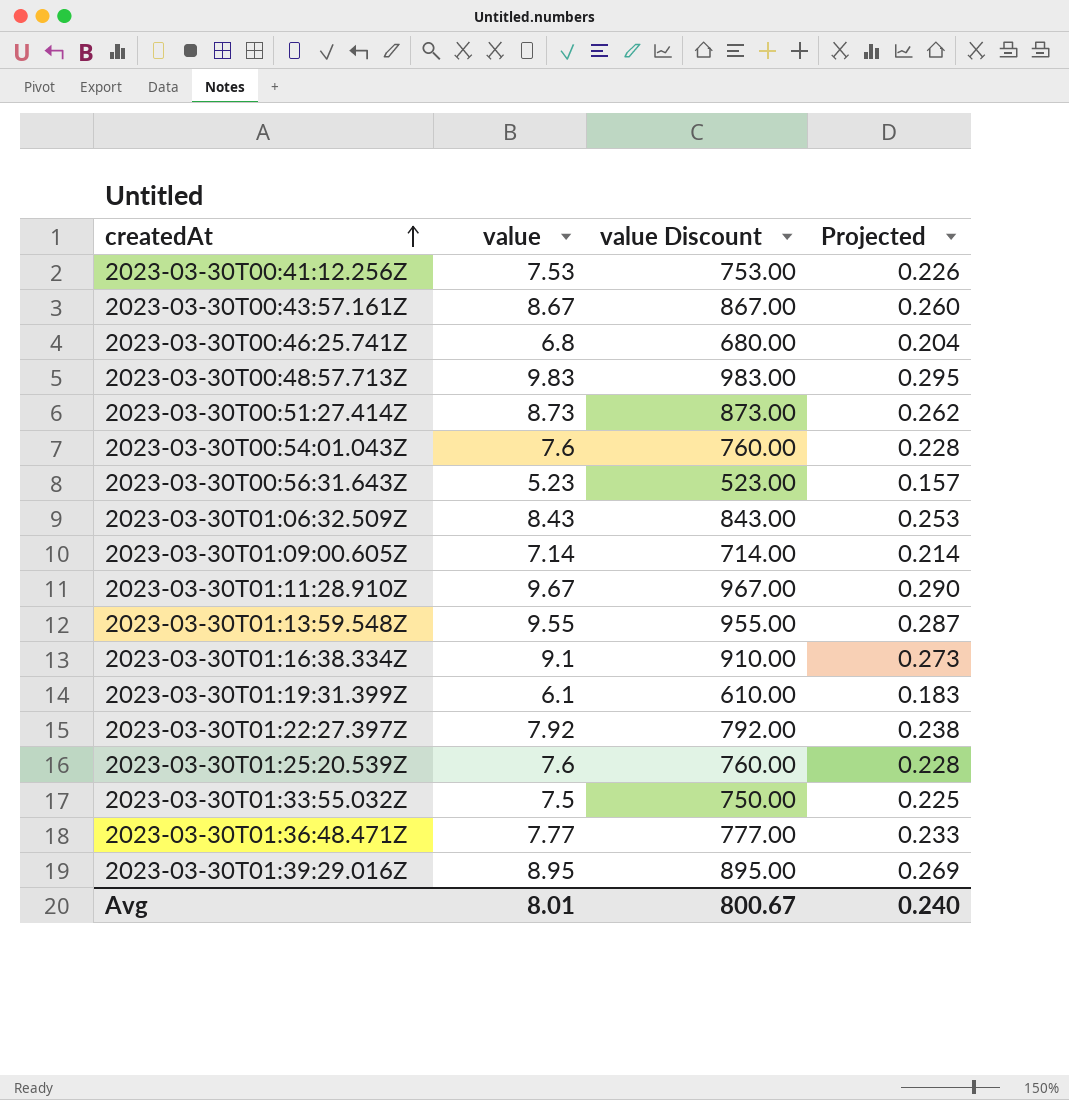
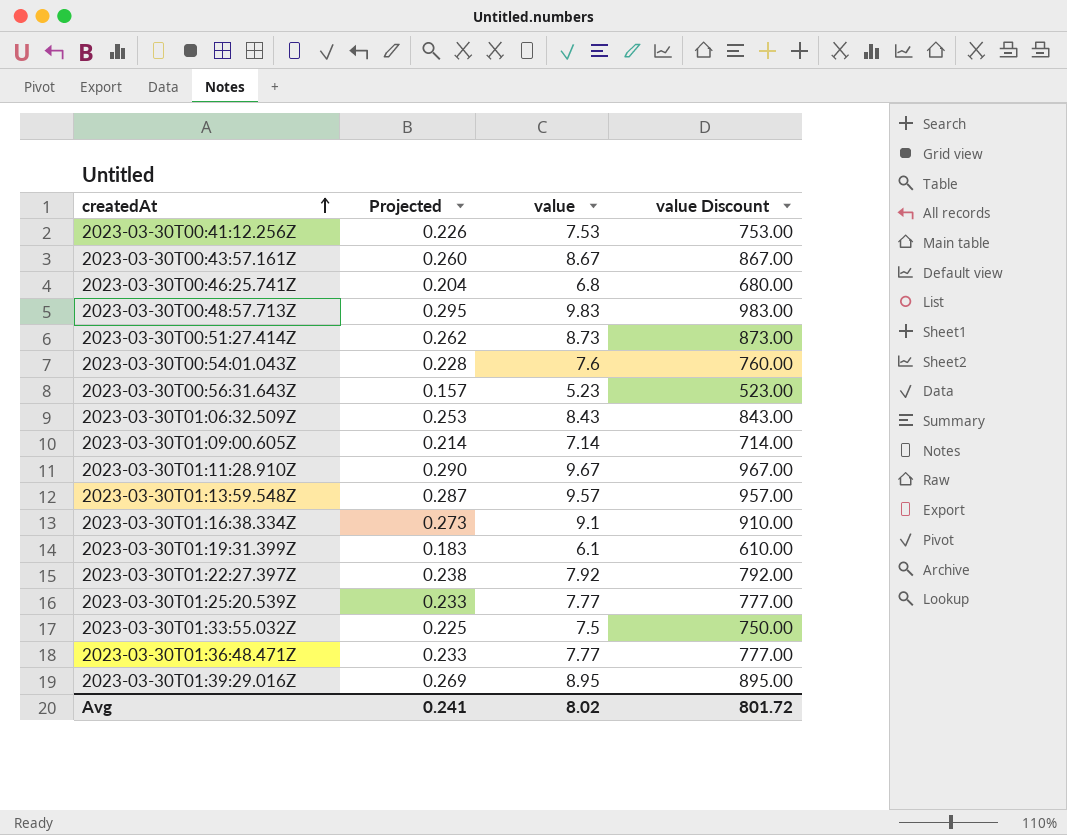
column Projected | position: 4 -> 2
2023-03-30T01:13:59.548Z | value: 9.55 -> 9.57
2023-03-30T01:13:59.548Z | value Discount: 955.00 -> 957.00
2023-03-30T01:25:20.539Z | Projected: 0.228 -> 0.233
2023-03-30T01:25:20.539Z | value: 7.6 -> 7.77
2023-03-30T01:25:20.539Z | value Discount: 760.00 -> 777.00
Avg | Projected: 0.240 -> 0.241
Avg | value: 8.01 -> 8.02
Avg | value Discount: 800.67 -> 801.72

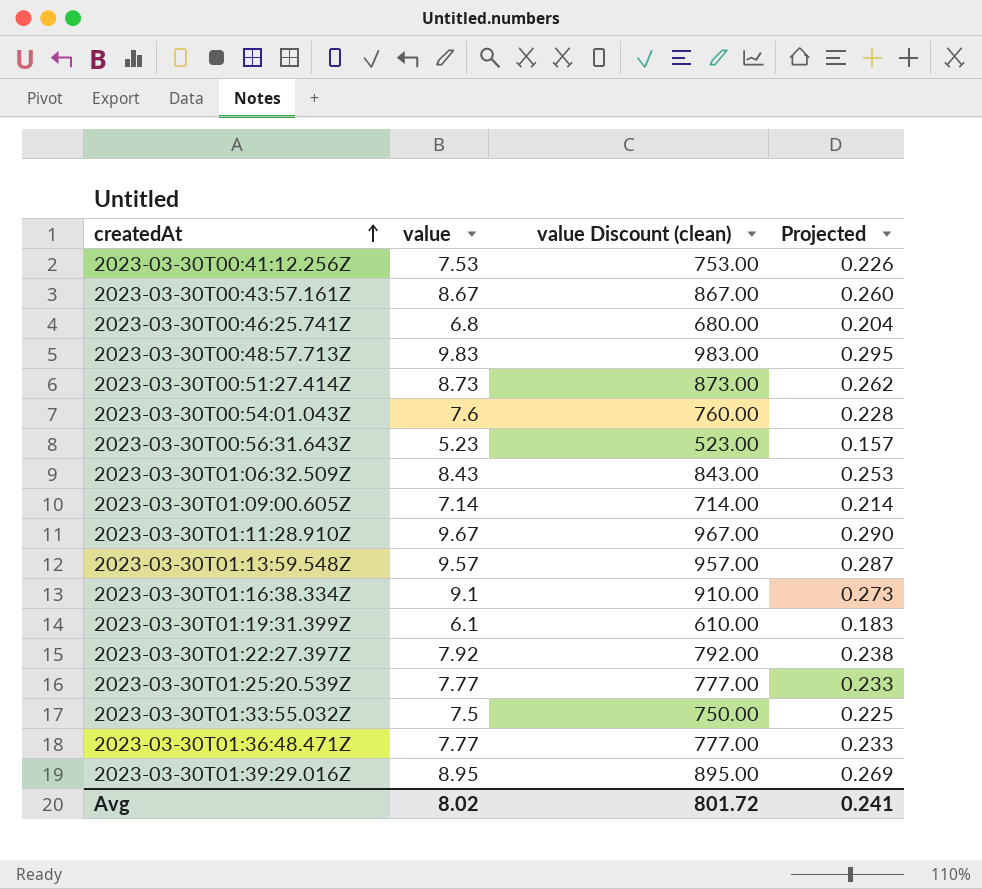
column name: value Discount -> value Discount (clean)
column Projected | position: 2 -> 4

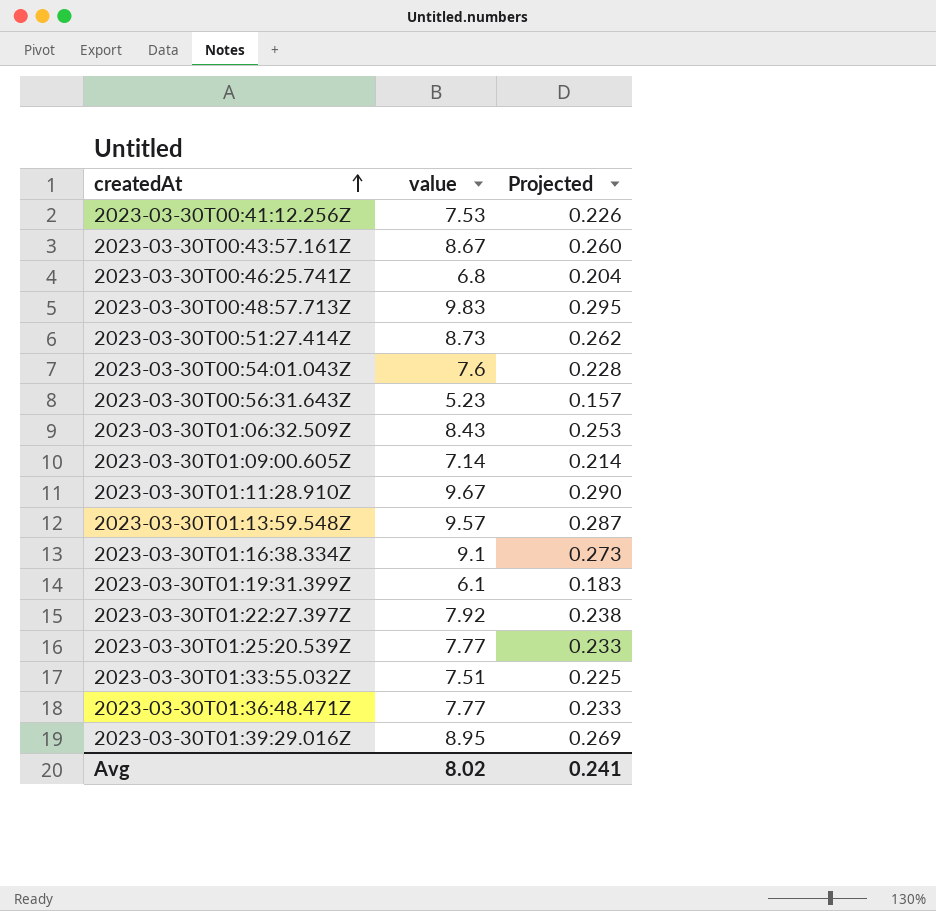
column value Discount (clean) | formula: [value] * 100 -> none
2023-03-30T01:33:55.032Z | value: 7.5 -> 7.51

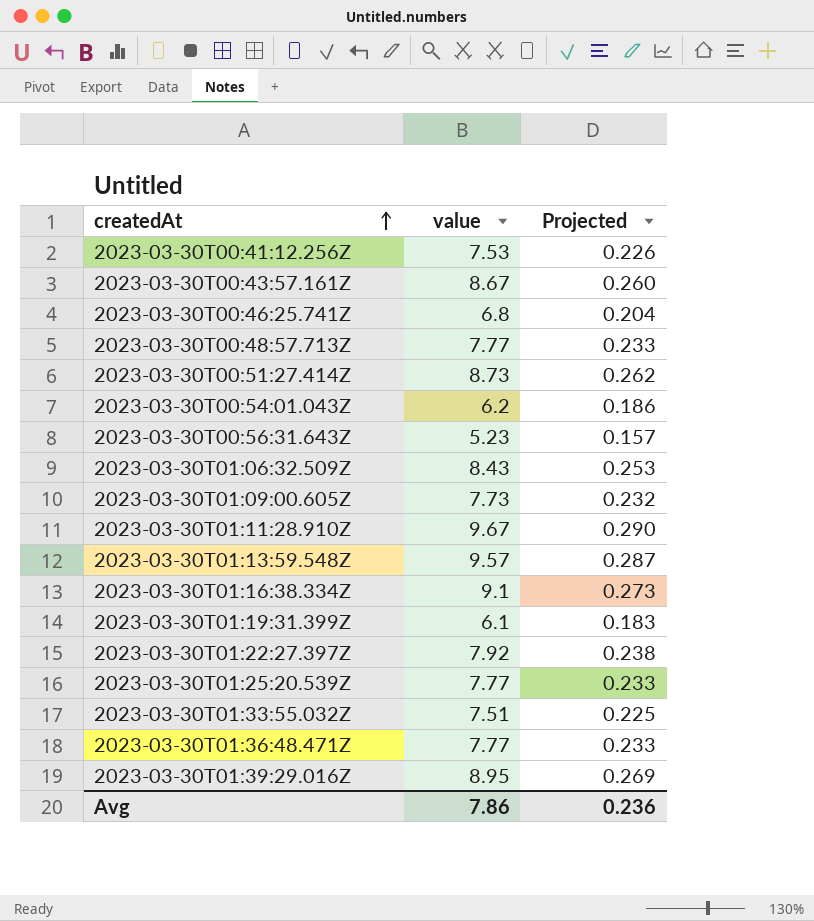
2023-03-30T00:48:57.713Z | value: 9.83 -> 7.77
2023-03-30T00:48:57.713Z | Projected: 0.295 -> 0.233
2023-03-30T00:54:01.043Z | value: 7.6 -> 6.2
2023-03-30T00:54:01.043Z | Projected: 0.228 -> 0.186
2023-03-30T01:09:00.605Z | value: 7.14 -> 7.73
2023-03-30T01:09:00.605Z | Projected: 0.214 -> 0.232
Avg | value: 8.02 -> 7.86
Avg | Projected: 0.241 -> 0.236

